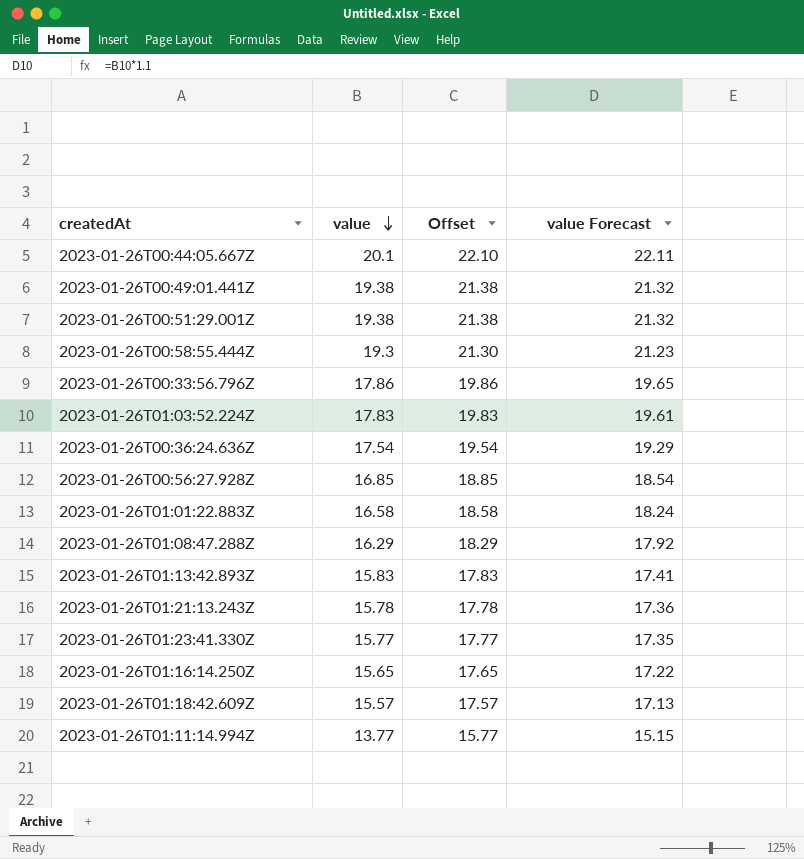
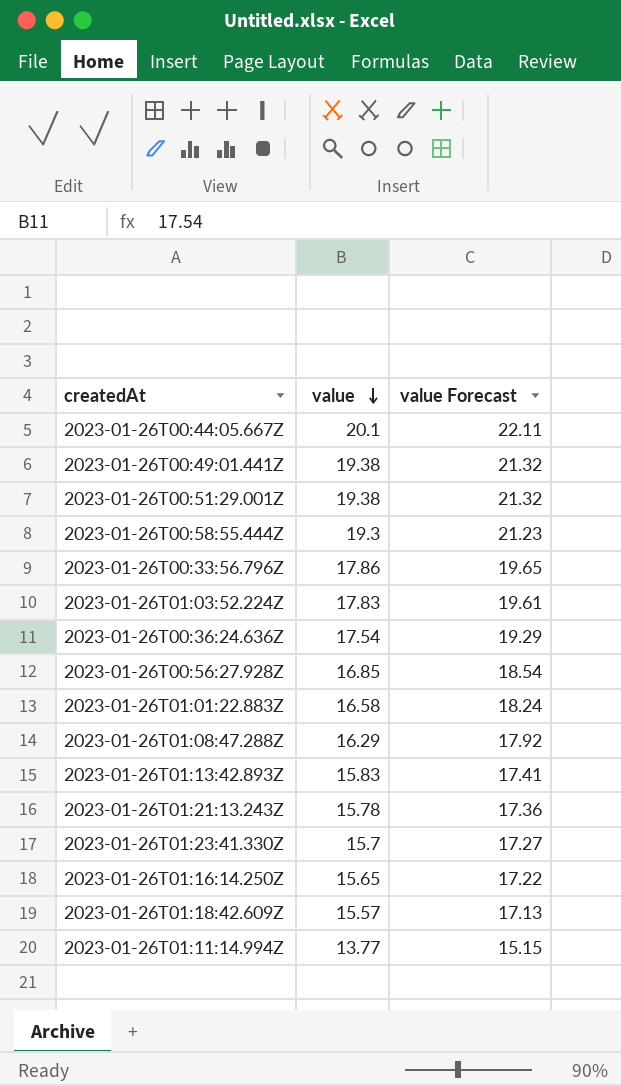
column Offset | formula: [value] + 2 -> none
2023-01-26T01:23:41.330Z | value: 15.77 -> 15.7
2023-01-26T01:23:41.330Z | value Forecast: 17.35 -> 17.27

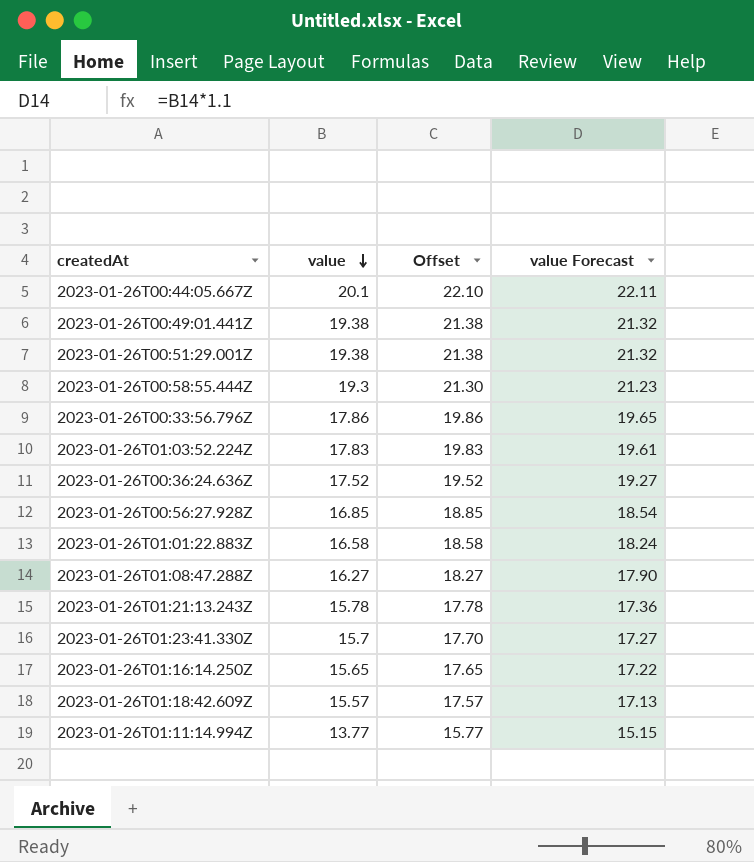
column Offset | formula: none -> [value] + 2
row 2023-01-26T01:13:42.893Z: 15.83 | 17.41 -> none
2023-01-26T00:36:24.636Z | value: 17.54 -> 17.52
2023-01-26T00:36:24.636Z | value Forecast: 19.29 -> 19.27
2023-01-26T01:08:47.288Z | value: 16.29 -> 16.27
2023-01-26T01:08:47.288Z | value Forecast: 17.92 -> 17.90

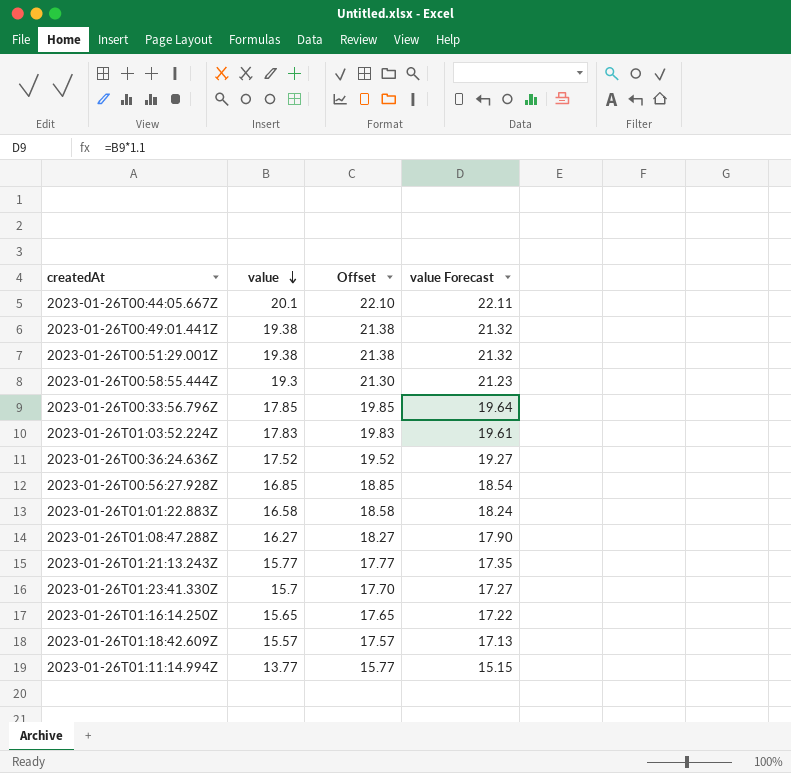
2023-01-26T00:33:56.796Z | value: 17.86 -> 17.85
2023-01-26T00:33:56.796Z | Offset: 19.86 -> 19.85
2023-01-26T00:33:56.796Z | value Forecast: 19.65 -> 19.64
2023-01-26T01:21:13.243Z | value: 15.78 -> 15.77
2023-01-26T01:21:13.243Z | Offset: 17.78 -> 17.77
2023-01-26T01:21:13.243Z | value Forecast: 17.36 -> 17.35

